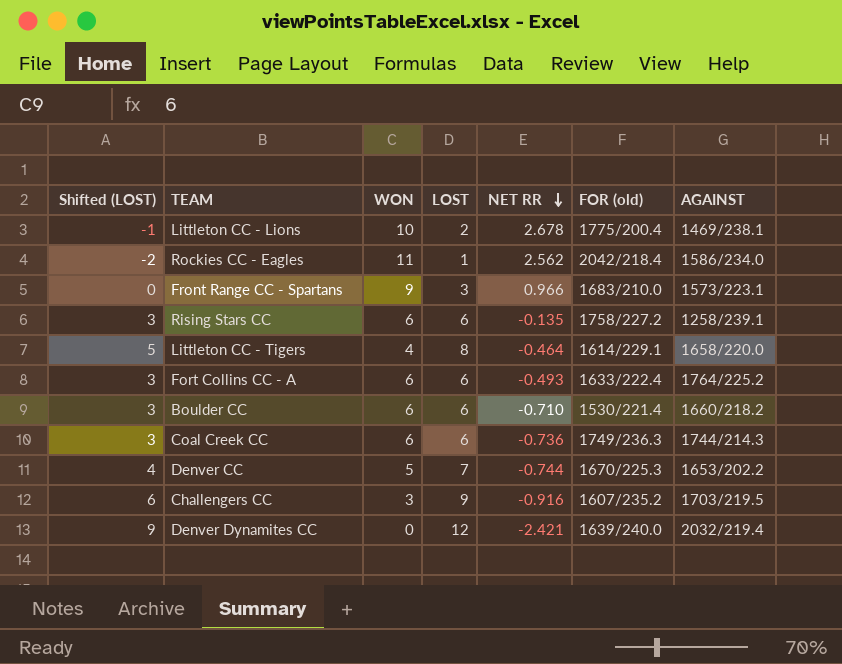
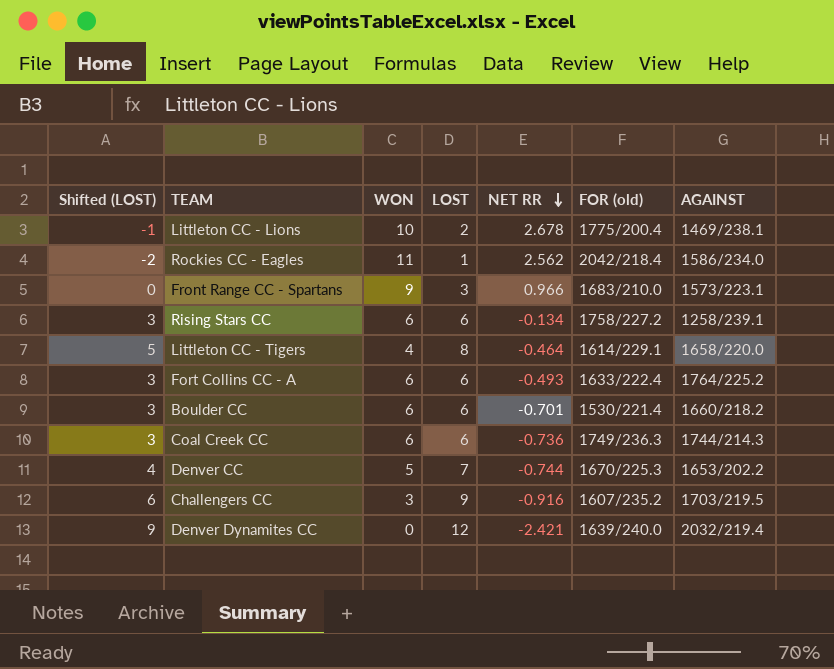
Rising Stars CC | NET RR: -0.135 -> -0.134
Boulder CC | NET RR: -0.710 -> -0.701

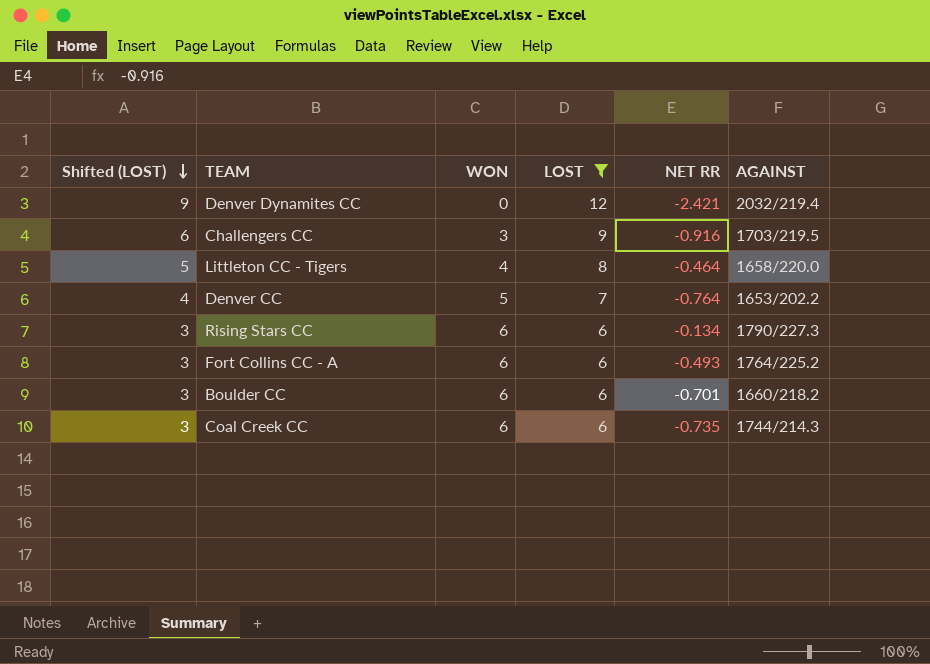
filter: none -> LOST >= 6
row order: NET RR descending -> Shifted (LOST) descending
column FOR (old) | position: 6 -> none
Denver CC | NET RR: -0.744 -> -0.764
Rising Stars CC | AGAINST: 1258/239.1 -> 1790/227.3
Coal Creek CC | NET RR: -0.736 -> -0.735

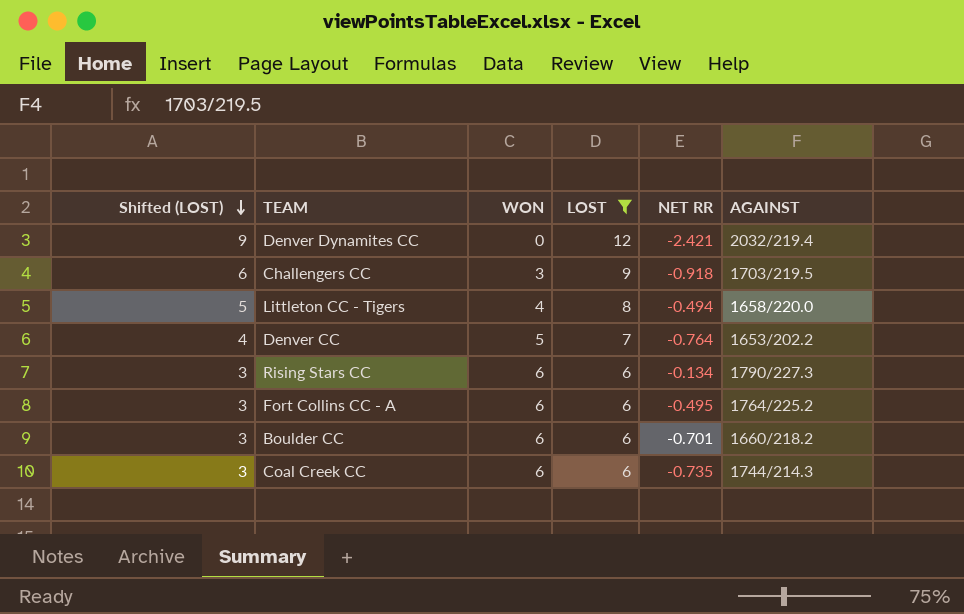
Challengers CC | NET RR: -0.916 -> -0.918
Littleton CC - Tigers | NET RR: -0.464 -> -0.494
Fort Collins CC - A | NET RR: -0.493 -> -0.495

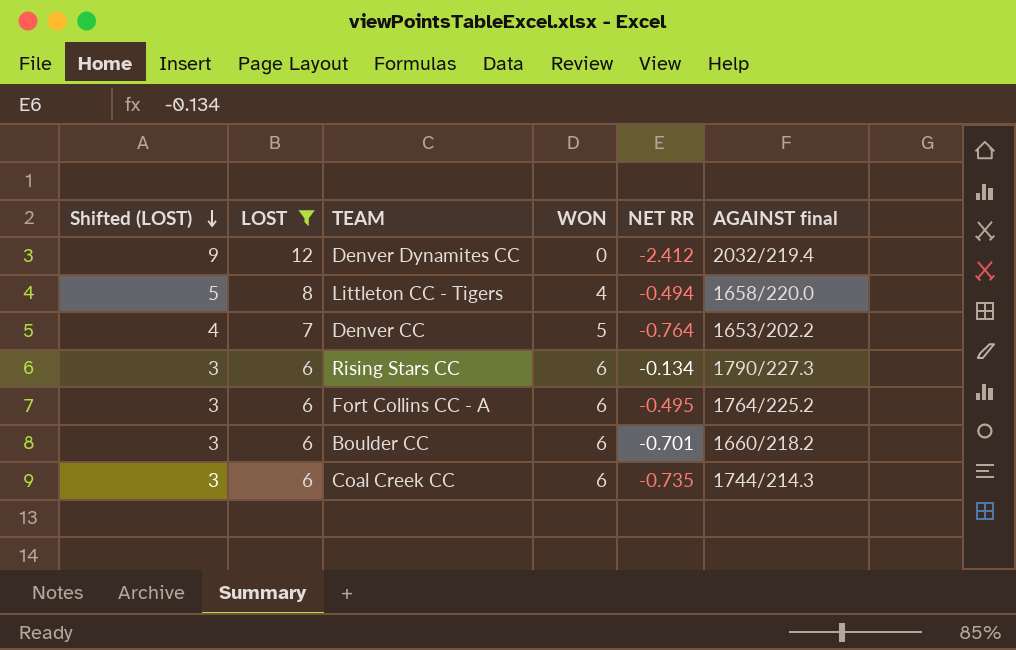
column LOST | position: 4 -> 2
column name: AGAINST -> AGAINST final
row Challengers CC: 6 | 3 | 9 | -0.918 | 1703/219.5 -> none
Denver Dynamites CC | NET RR: -2.421 -> -2.412

